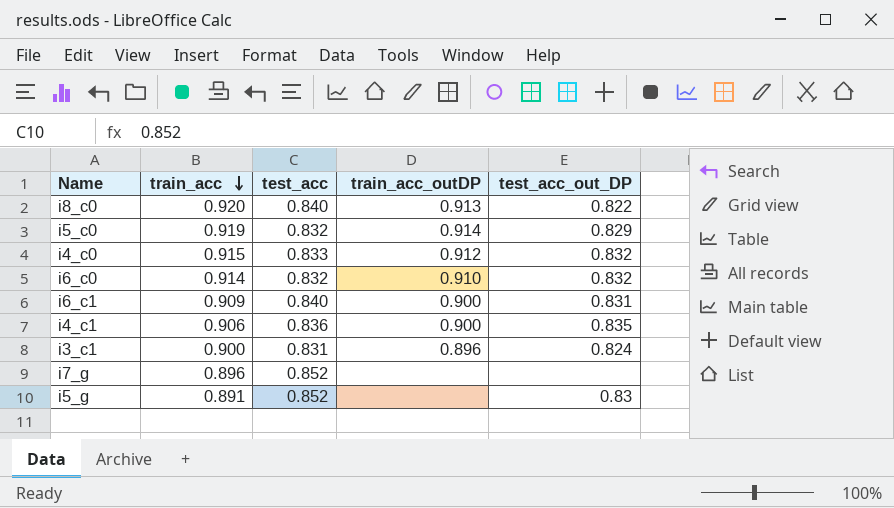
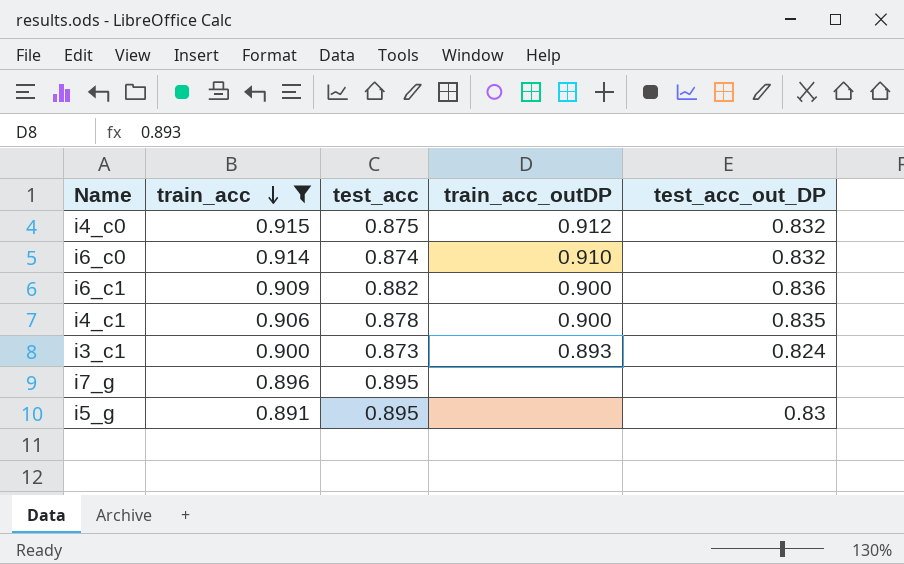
filter: none -> train_acc <= 0.915
i4_c0 | test_acc: 0.833 -> 0.875
i6_c0 | test_acc: 0.832 -> 0.874
i6_c1 | test_acc: 0.840 -> 0.882
i6_c1 | test_acc_out_DP: 0.831 -> 0.836
i4_c1 | test_acc: 0.836 -> 0.878
i3_c1 | test_acc: 0.831 -> 0.873
i3_c1 | train_acc_outDP: 0.896 -> 0.893
i7_g | test_acc: 0.852 -> 0.895
i5_g | test_acc: 0.852 -> 0.895

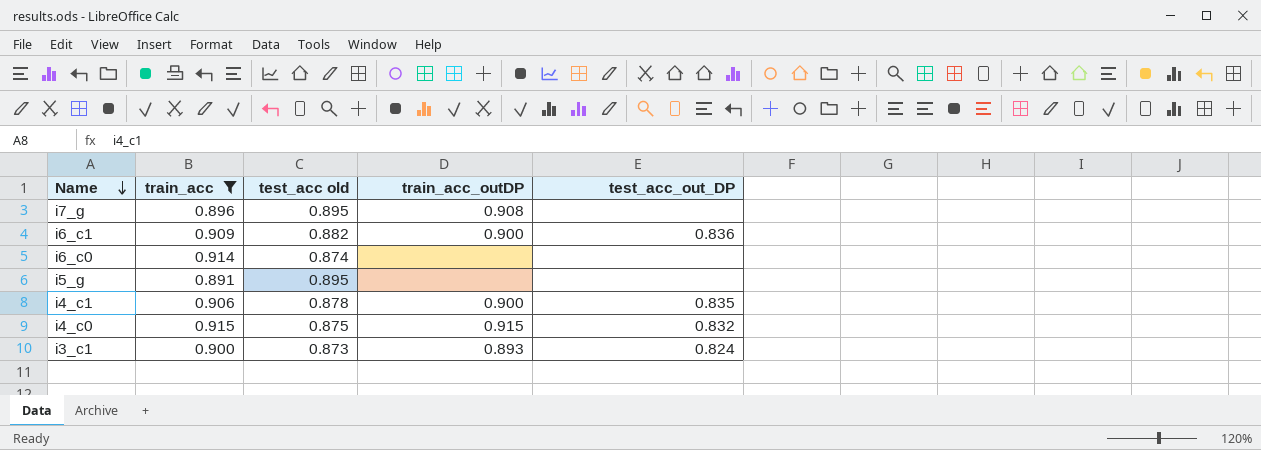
row order: train_acc descending -> Name descending
column name: test_acc -> test_acc old
i7_g | train_acc_outDP: none -> 0.908
i6_c0 | train_acc_outDP: 0.910 -> none
i6_c0 | test_acc_out_DP: 0.832 -> none
i5_g | test_acc_out_DP: 0.83 -> none
i4_c0 | train_acc_outDP: 0.912 -> 0.915

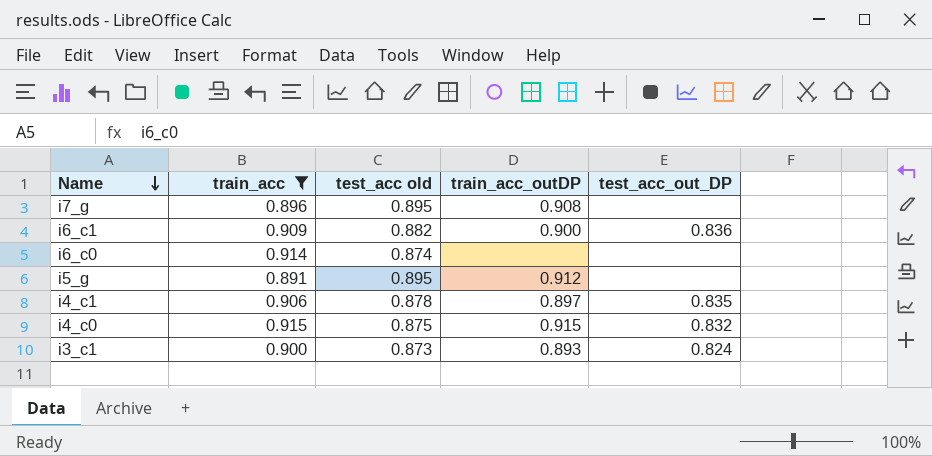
i5_g | train_acc_outDP: none -> 0.912
i4_c1 | train_acc_outDP: 0.900 -> 0.897

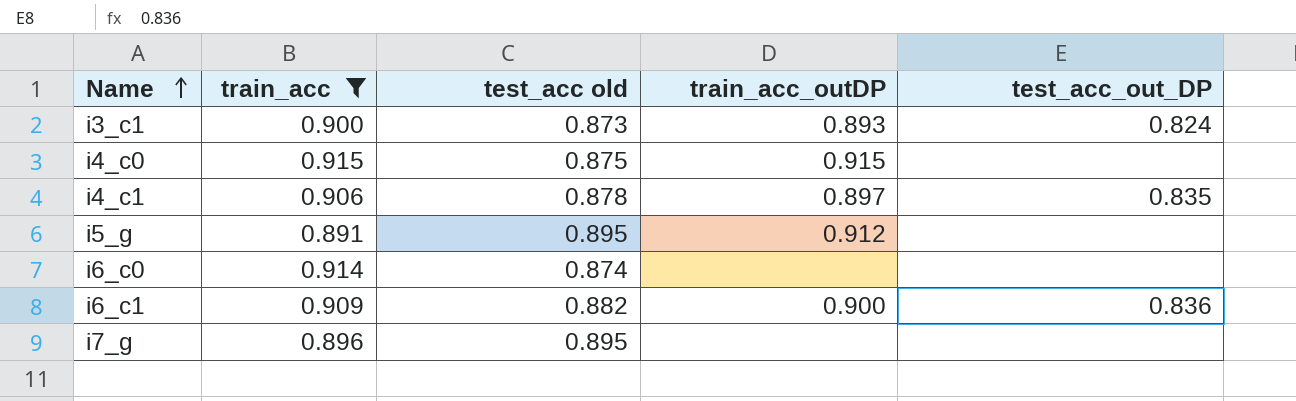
row order: Name descending -> Name ascending
i4_c0 | test_acc_out_DP: 0.832 -> none
i7_g | train_acc_outDP: 0.908 -> none

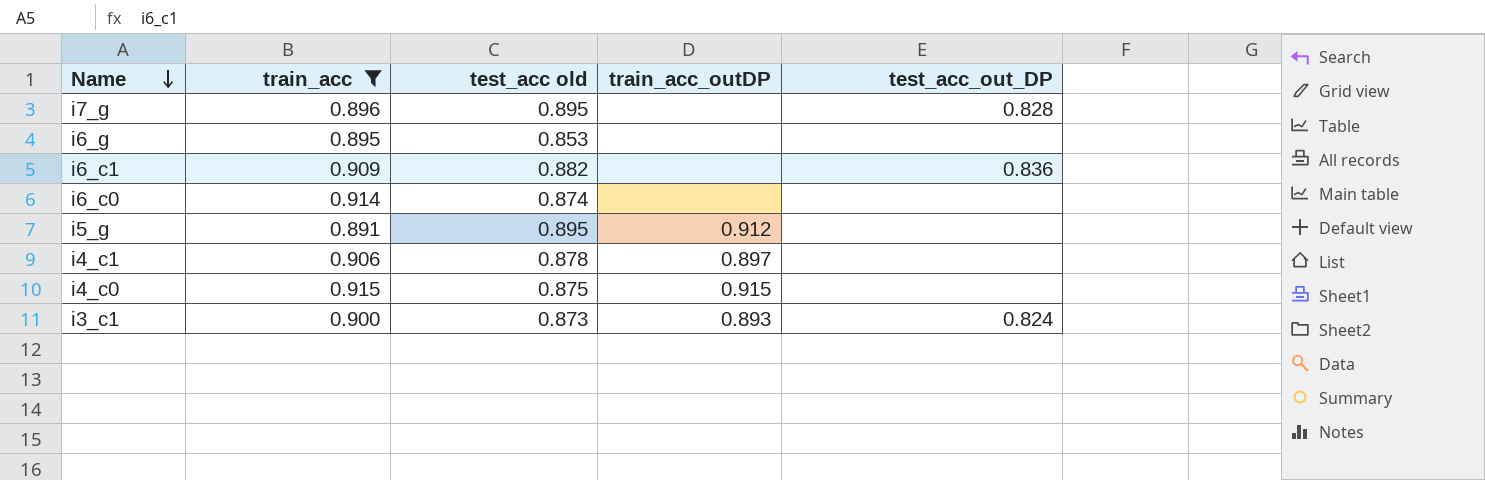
row order: Name ascending -> Name descending
i7_g | test_acc_out_DP: none -> 0.828
row i6_g: none -> 0.895 | 0.853 | none | none
i6_c1 | train_acc_outDP: 0.900 -> none
i4_c1 | test_acc_out_DP: 0.835 -> none

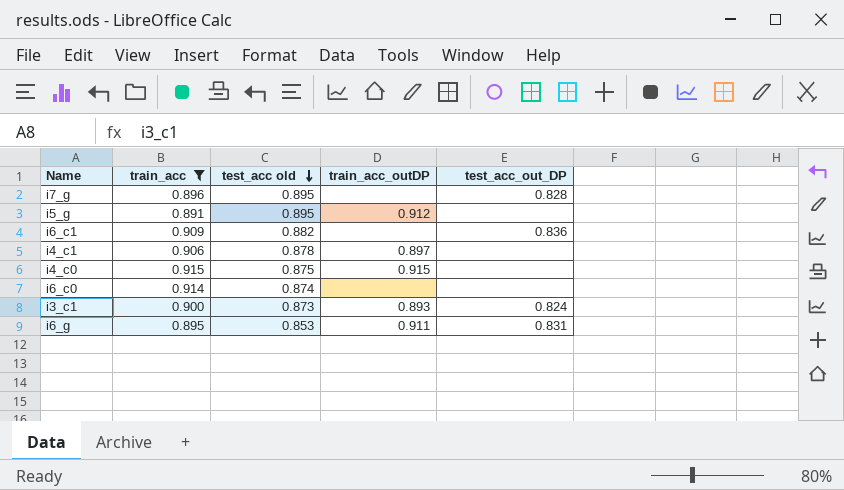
row order: Name descending -> test_acc old descending
i6_g | train_acc_outDP: none -> 0.911
i6_g | test_acc_out_DP: none -> 0.831

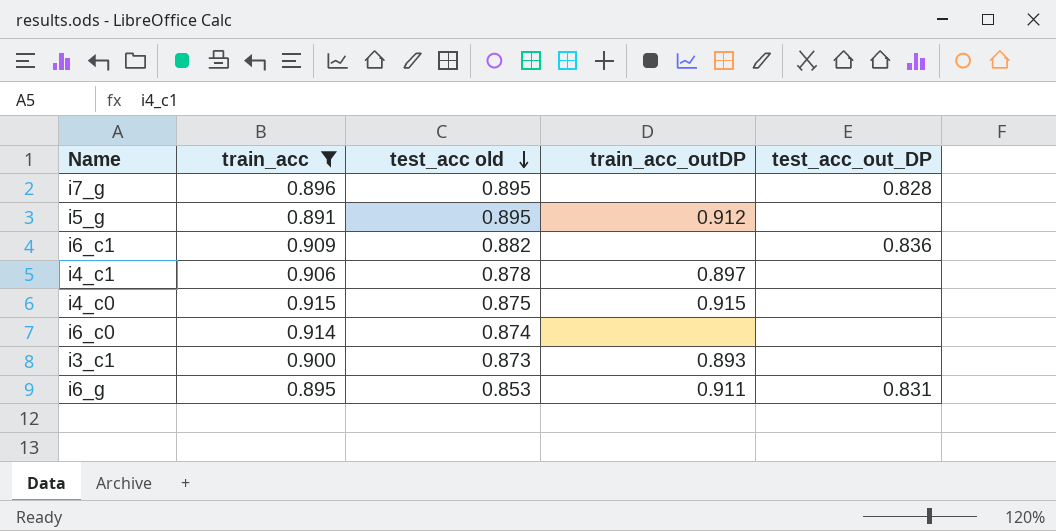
i3_c1 | test_acc_out_DP: 0.824 -> none

